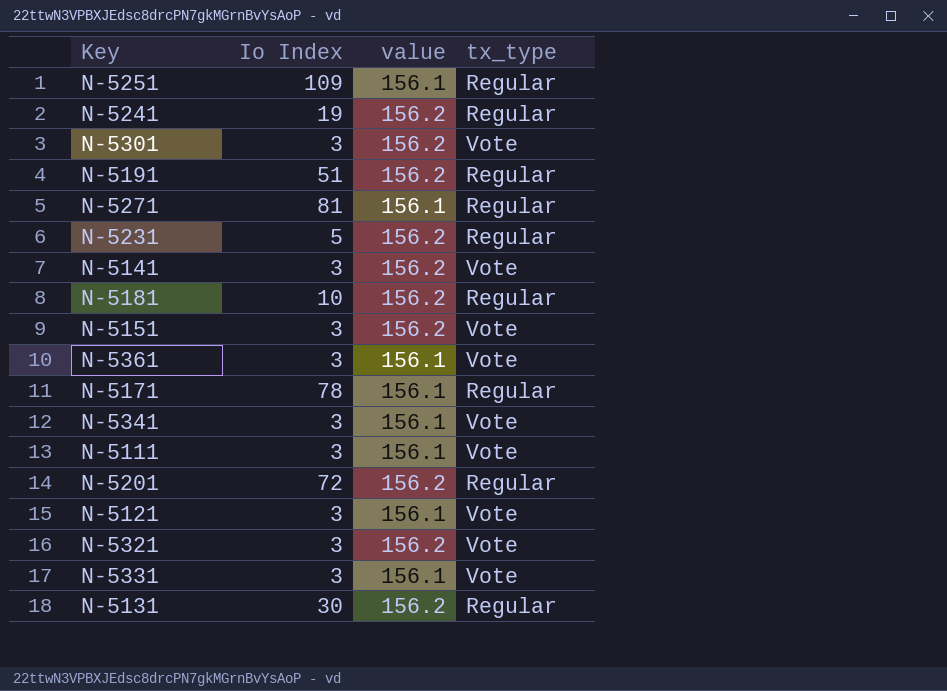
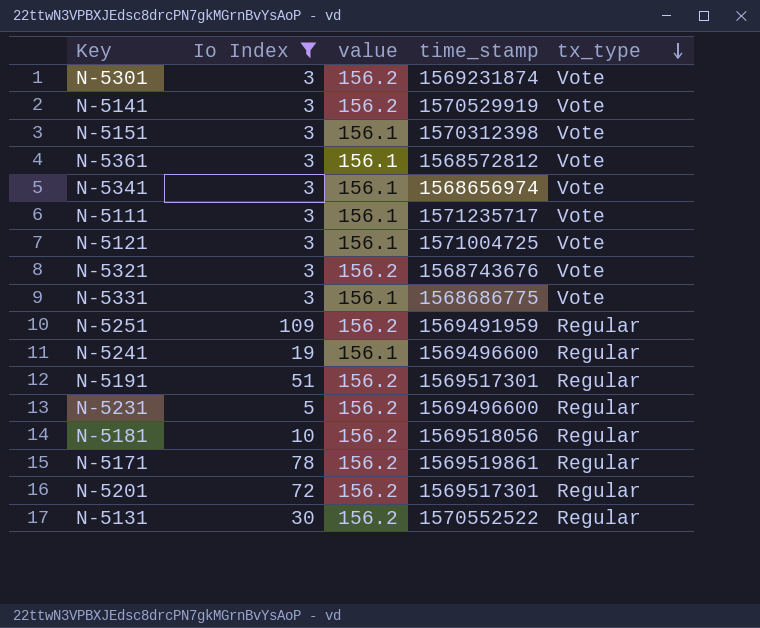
filter: none -> Io Index != 81
row order: none -> tx_type descending
column time_stamp | position: none -> 4
N-5151 | value: 156.2 -> 156.1
N-5251 | value: 156.1 -> 156.2
N-5241 | value: 156.2 -> 156.1
N-5171 | value: 156.1 -> 156.2

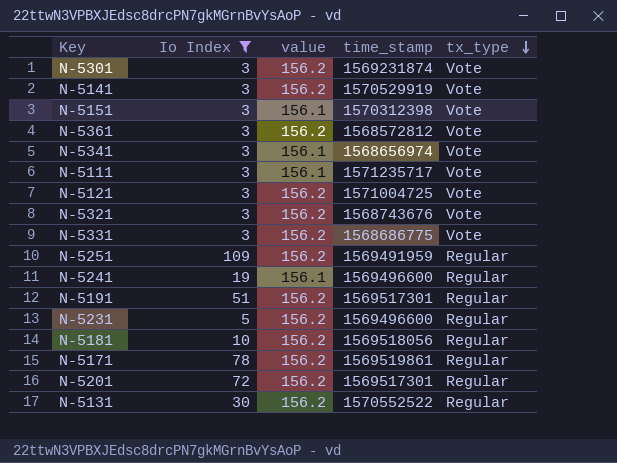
N-5361 | value: 156.1 -> 156.2
N-5121 | value: 156.1 -> 156.2
N-5331 | value: 156.1 -> 156.2

